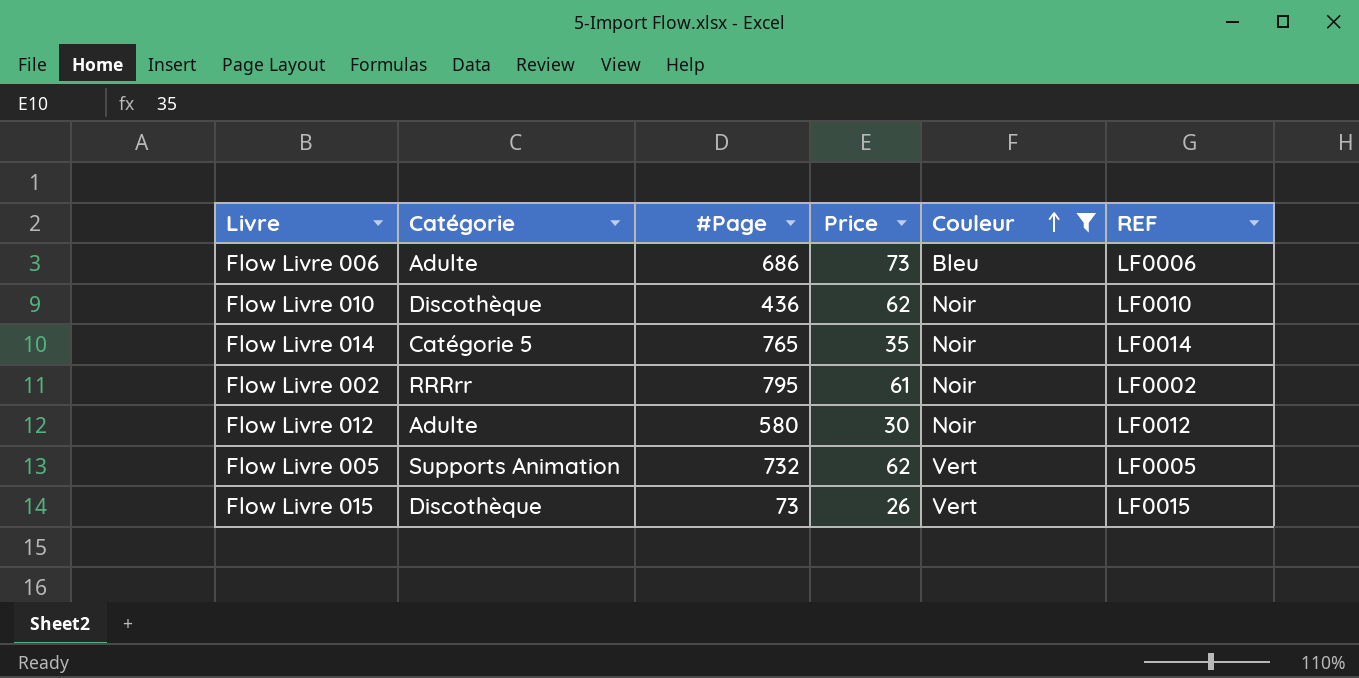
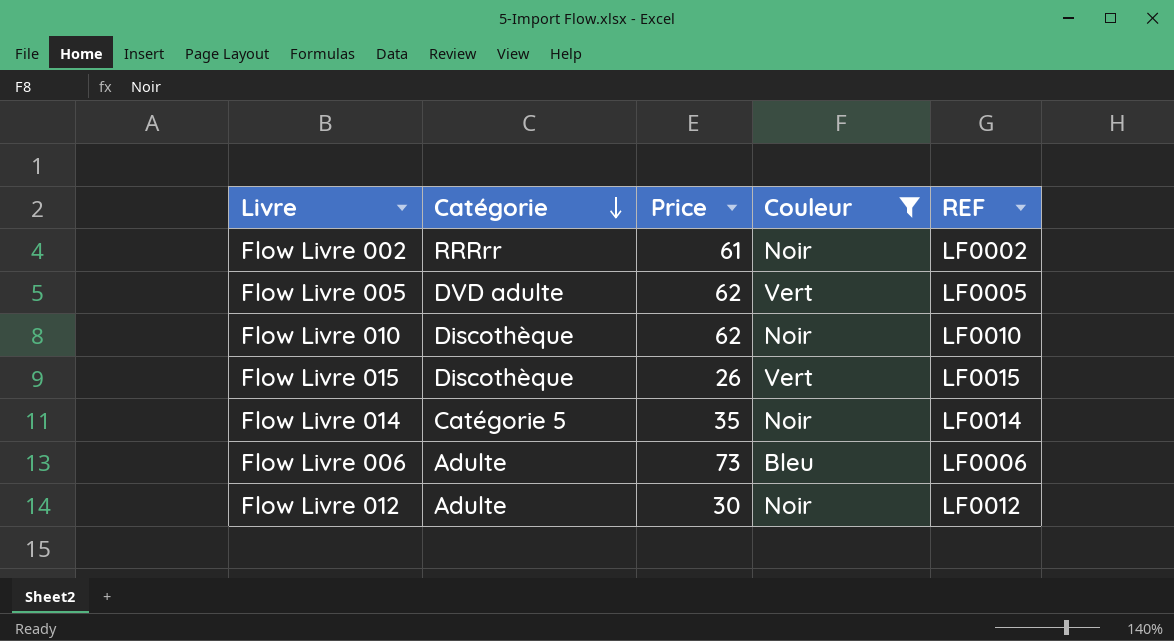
row order: Couleur ascending -> Catégorie descending
column #Page | position: 3 -> none
Flow Livre 005 | Catégorie: Supports Animation -> DVD adulte

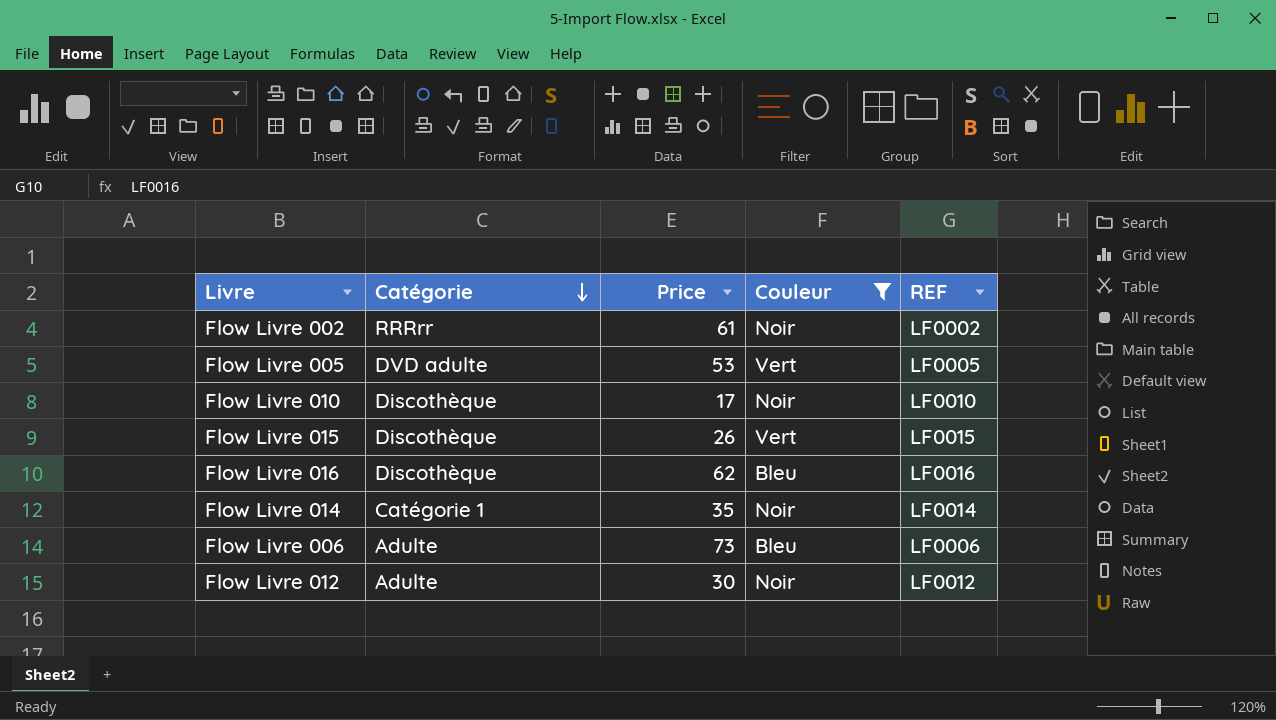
Flow Livre 005 | Price: 62 -> 53
Flow Livre 010 | Price: 62 -> 17
row Flow Livre 016: none -> Discothèque | 62 | Bleu | LF0016
Flow Livre 014 | Catégorie: Catégorie 5 -> Catégorie 1

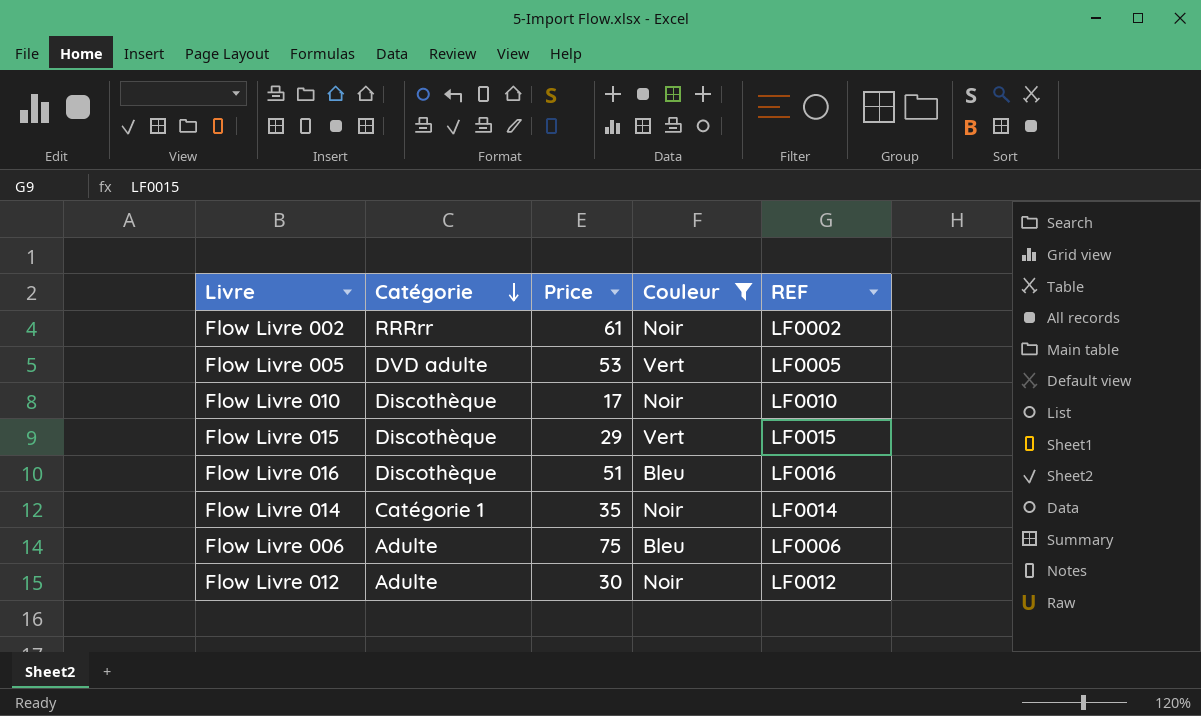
Flow Livre 015 | Price: 26 -> 29
Flow Livre 016 | Price: 62 -> 51
Flow Livre 006 | Price: 73 -> 75

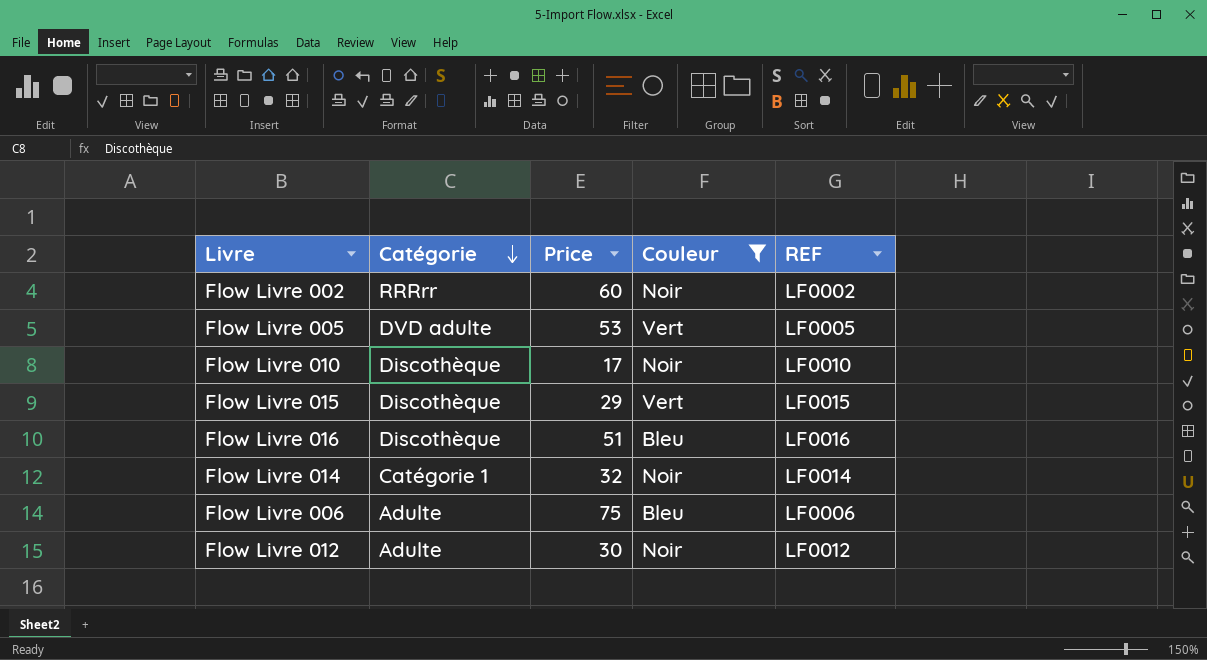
Flow Livre 002 | Price: 61 -> 60
Flow Livre 014 | Price: 35 -> 32

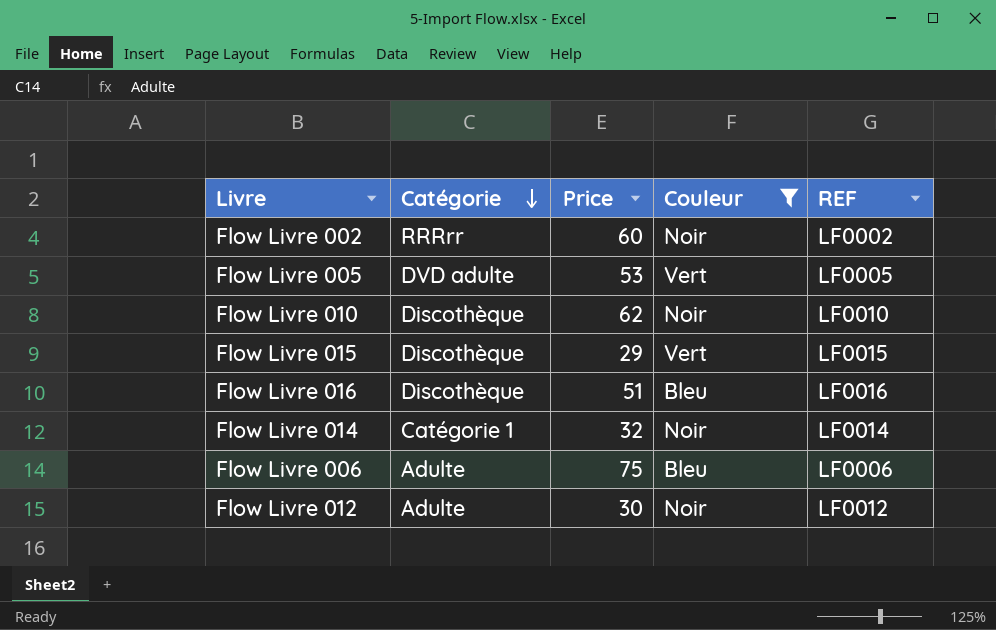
Flow Livre 010 | Price: 17 -> 62

